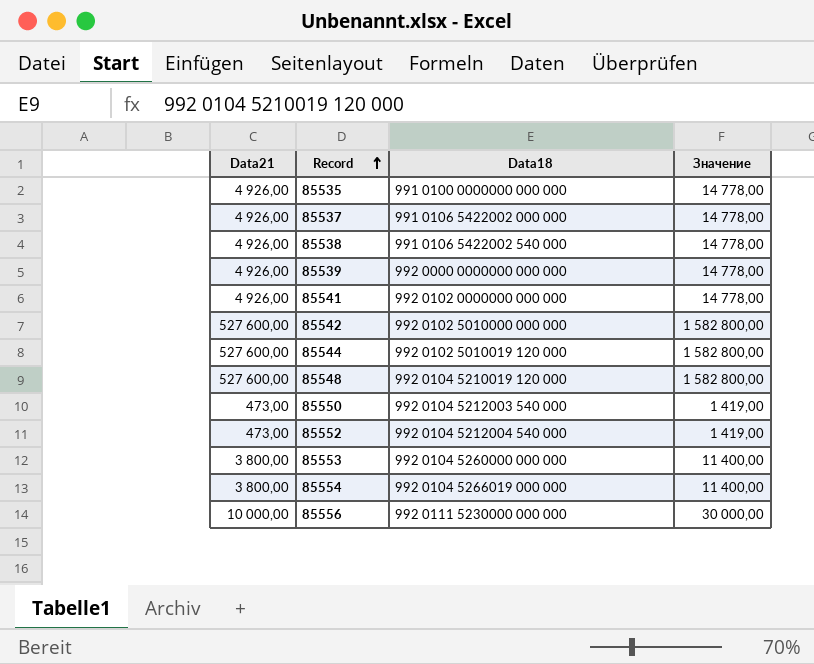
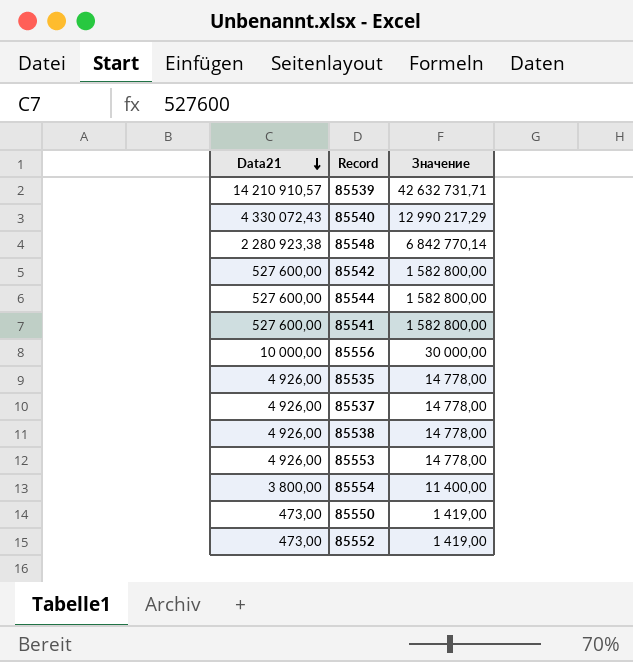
row order: Record ascending -> Data21 descending
column Data18 | position: 3 -> none
85539 | Data21: 4 926,00 -> 14 210 910,57
85539 | Значение: 14 778,00 -> 42 632 731,71
row 85540: none -> 4 330 072,43 | 12 990 217,29
85548 | Data21: 527 600,00 -> 2 280 923,38
85548 | Значение: 1 582 800,00 -> 6 842 770,14
85541 | Data21: 4 926,00 -> 527 600,00
85541 | Значение: 14 778,00 -> 1 582 800,00
85553 | Data21: 3 800,00 -> 4 926,00
85553 | Значение: 11 400,00 -> 14 778,00

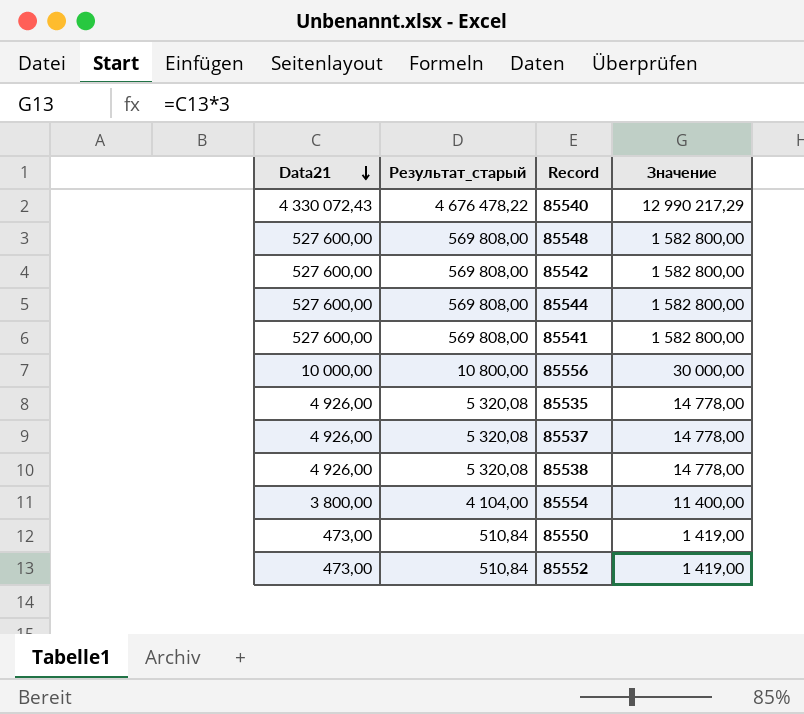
column Результат_старый | formula: none -> [Data21] * 1,08
row 85539: 14 210 910,57 | 42 632 731,71 -> none
row 85553: 4 926,00 | 14 778,00 -> none
85548 | Data21: 2 280 923,38 -> 527 600,00
85548 | Значение: 6 842 770,14 -> 1 582 800,00

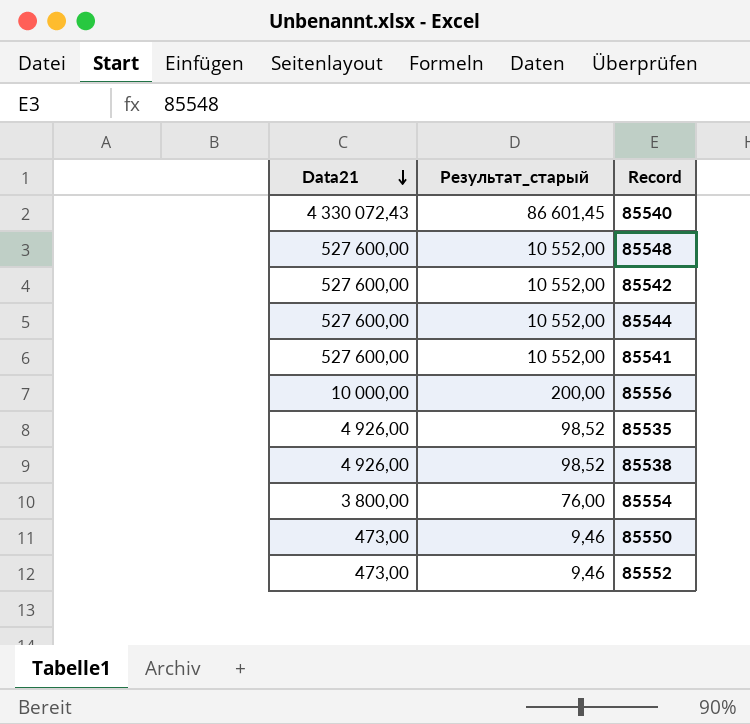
column Значение | formula: [Data21] * 3 -> none
column Результат_старый | formula: [Data21] * 1,08 -> [Data21] * 0,02
row 85537: 4 926,00 | 5 320,08 | 14 778,00 -> none

